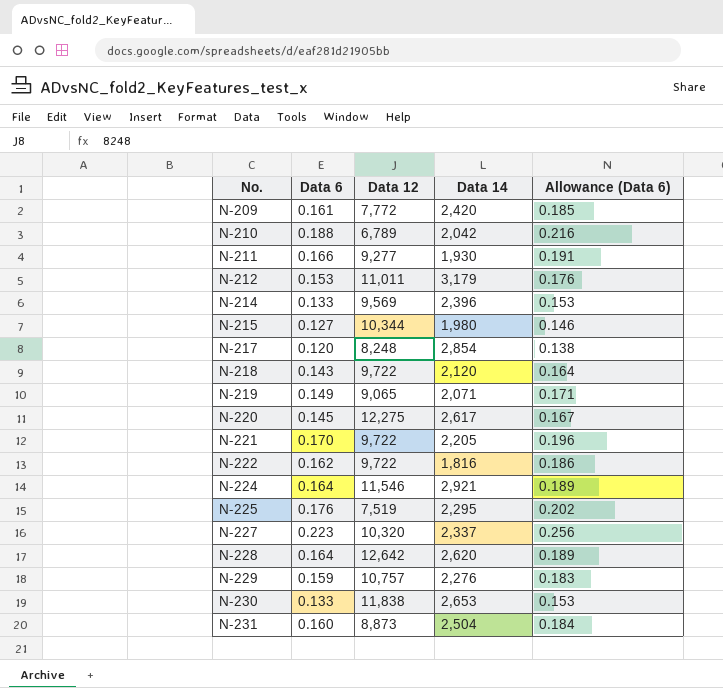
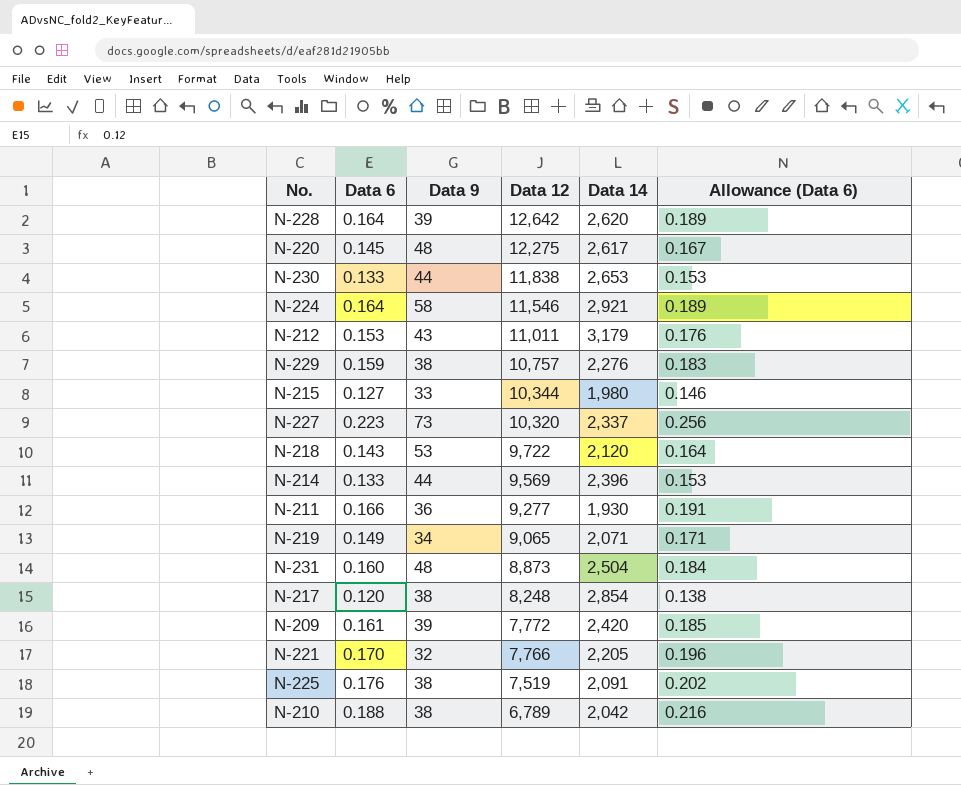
row order: No. ascending -> Data 12 descending
column Data 9 | position: none -> 3
row N-222: 0.162 | 9,722 | 1,816 | 0.186 -> none
N-221 | Data 12: 9,722 -> 7,766
N-225 | Data 14: 2,295 -> 2,091

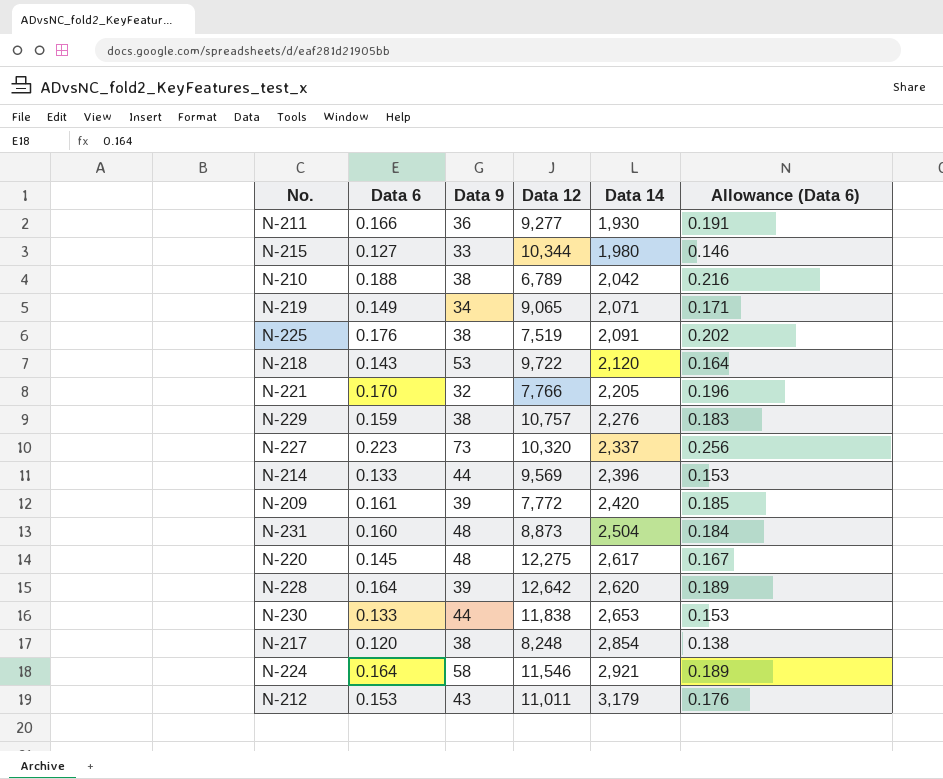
row order: Data 12 descending -> Data 14 ascending

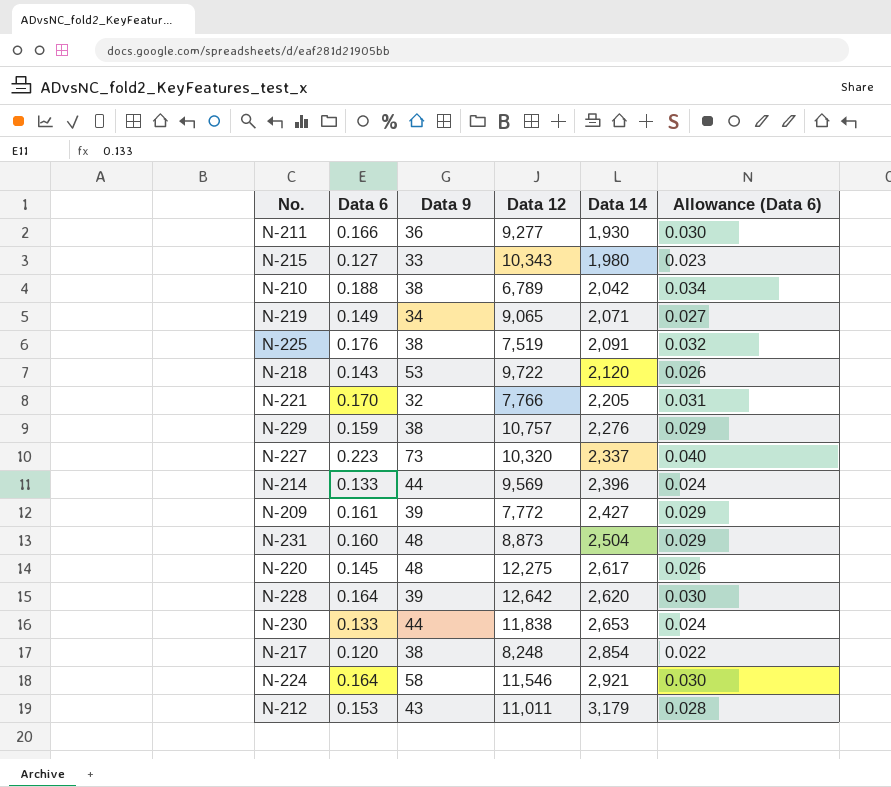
column Allowance (Data 6) | formula: [Data 6] * 1.15 -> [Data 6] * 0.18
N-215 | Data 12: 10,344 -> 10,343
N-209 | Data 14: 2,420 -> 2,427

